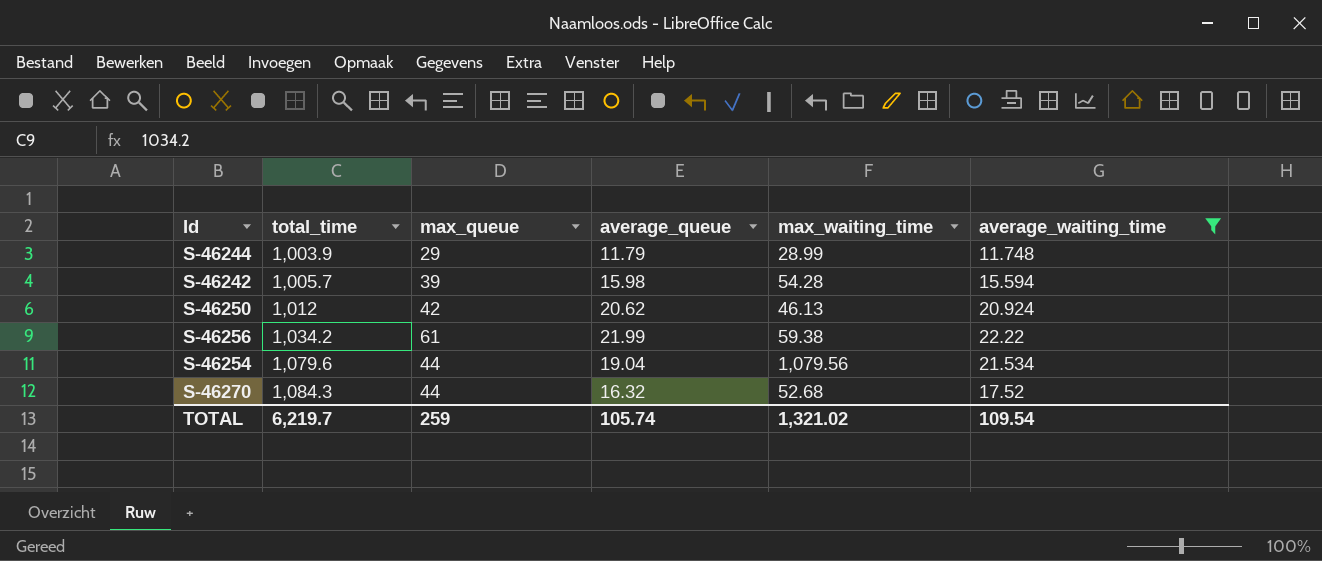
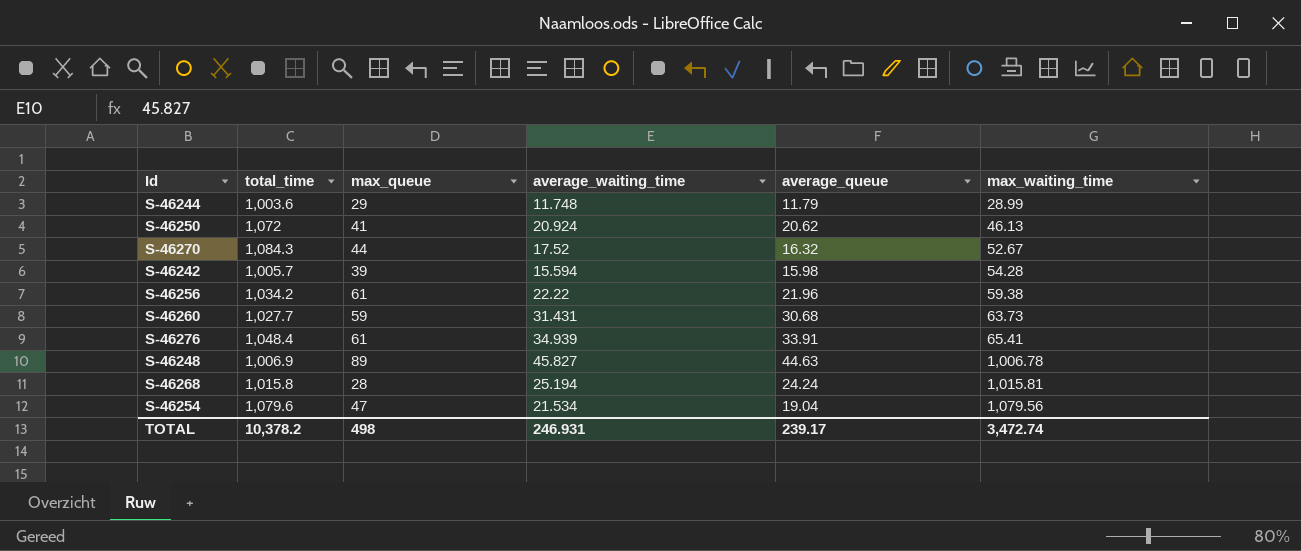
filter: average_waiting_time <= 22.22 -> none
row order: total_time ascending -> max_waiting_time ascending
column average_waiting_time | position: 6 -> 4
S-46244 | total_time: 1,003.9 -> 1,003.6
S-46250 | total_time: 1,012 -> 1,072
S-46250 | max_queue: 42 -> 41
S-46270 | max_waiting_time: 52.68 -> 52.67
S-46256 | average_queue: 21.99 -> 21.96
S-46254 | max_queue: 44 -> 47
TOTAL | total_time: 6,219.7 -> 10,378.2
TOTAL | max_queue: 259 -> 498
TOTAL | average_waiting_time: 109.54 -> 246.931
TOTAL | average_queue: 105.74 -> 239.17
TOTAL | max_waiting_time: 1,321.02 -> 3,472.74

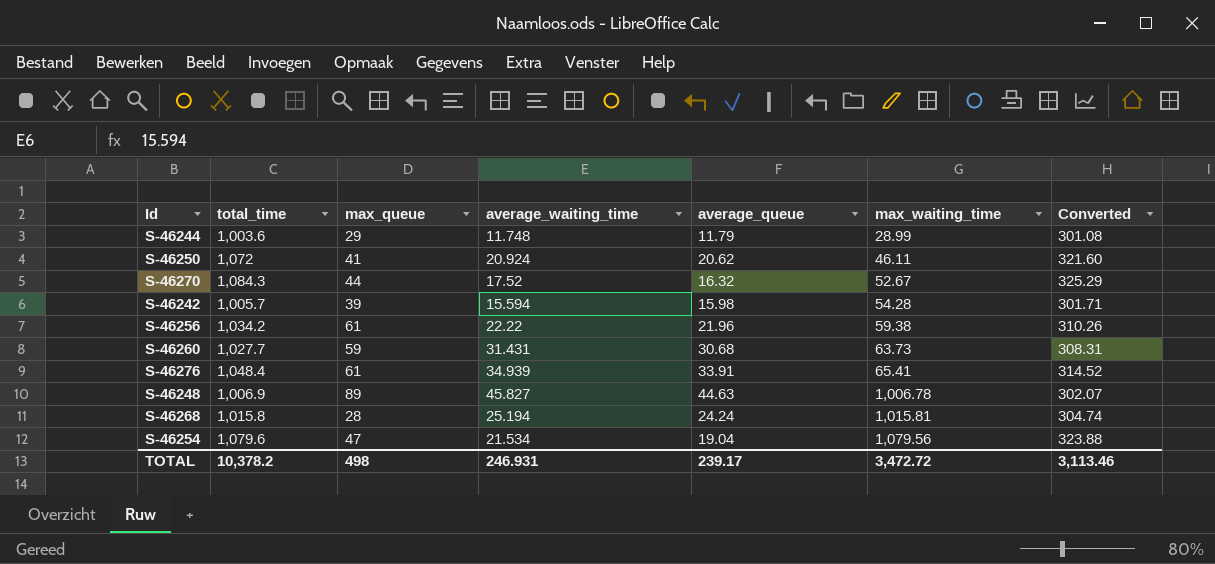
column Converted | formula: none -> [total_time] * 0.3
S-46250 | max_waiting_time: 46.13 -> 46.11
TOTAL | max_waiting_time: 3,472.74 -> 3,472.72

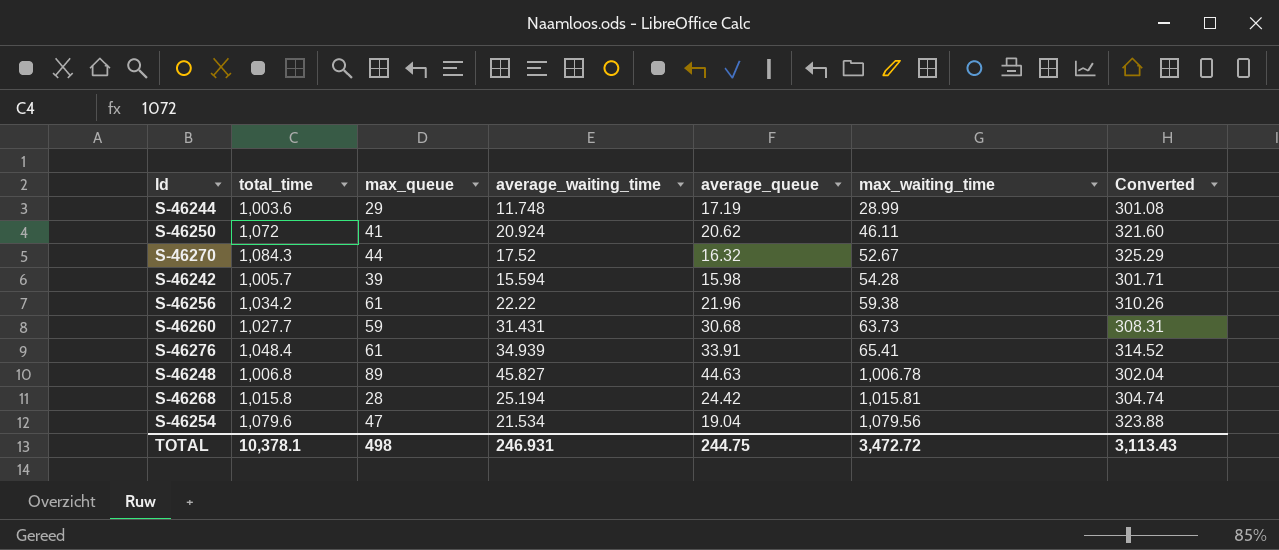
S-46244 | average_queue: 11.79 -> 17.19
S-46248 | total_time: 1,006.9 -> 1,006.8
S-46248 | Converted: 302.07 -> 302.04
S-46268 | average_queue: 24.24 -> 24.42
TOTAL | total_time: 10,378.2 -> 10,378.1
TOTAL | average_queue: 239.17 -> 244.75
TOTAL | Converted: 3,113.46 -> 3,113.43

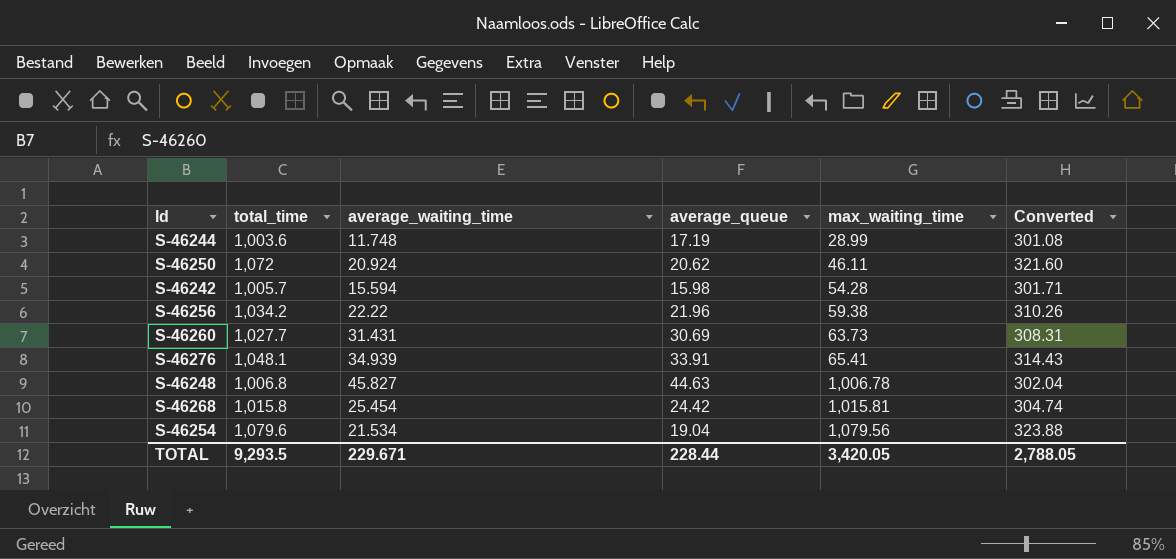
column max_queue | position: 3 -> none
row S-46270: 1,084.3 | 44 | 17.52 | 16.32 | 52.67 | 325.29 -> none
S-46260 | average_queue: 30.68 -> 30.69
S-46276 | total_time: 1,048.4 -> 1,048.1
S-46276 | Converted: 314.52 -> 314.43
S-46268 | average_waiting_time: 25.194 -> 25.454
TOTAL | total_time: 10,378.1 -> 9,293.5
TOTAL | average_waiting_time: 246.931 -> 229.671
TOTAL | average_queue: 244.75 -> 228.44
TOTAL | max_waiting_time: 3,472.72 -> 3,420.05
TOTAL | Converted: 3,113.43 -> 2,788.05

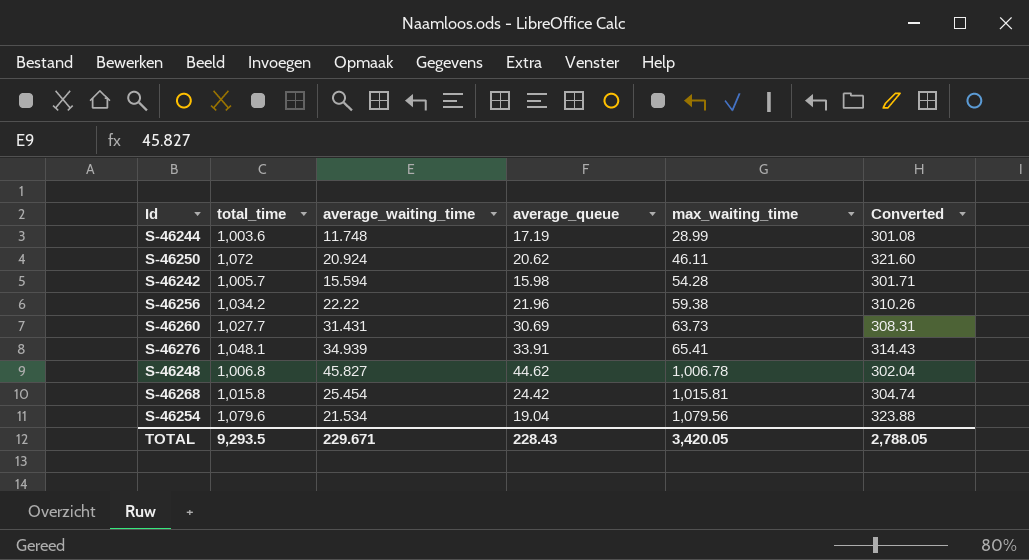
S-46248 | average_queue: 44.63 -> 44.62
TOTAL | average_queue: 228.44 -> 228.43

